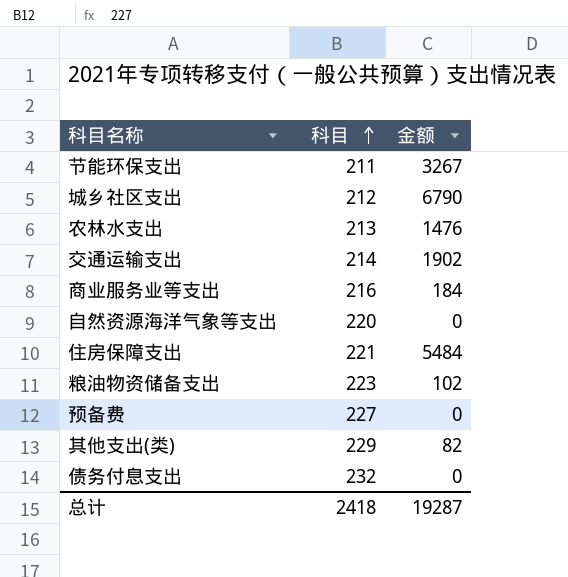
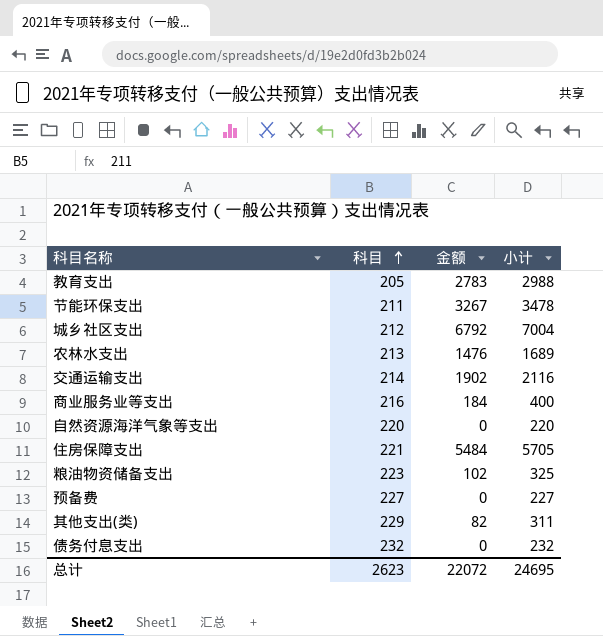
column 小计 | formula: none -> [科目] + [金额]
row 教育支出: none -> 205 | 2783 | 2988
城乡社区支出 | 金额: 6790 -> 6792
总计 | 科目: 2418 -> 2623
总计 | 金额: 19287 -> 22072

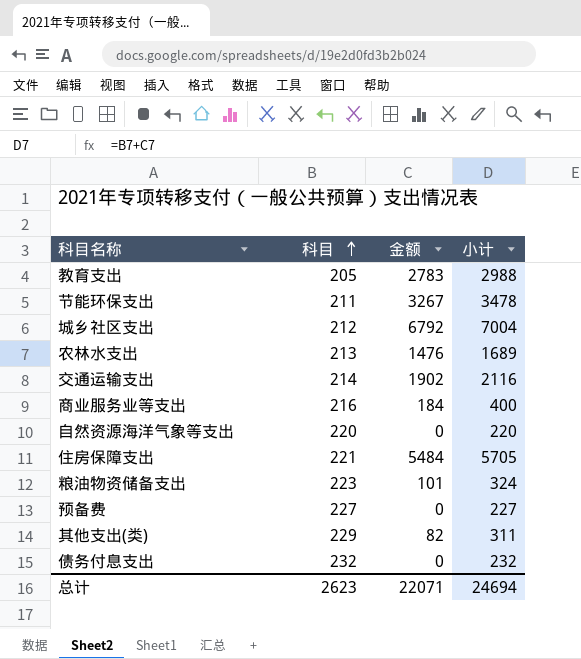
粮油物资储备支出 | 金额: 102 -> 101
粮油物资储备支出 | 小计: 325 -> 324
总计 | 金额: 22072 -> 22071
总计 | 小计: 24695 -> 24694

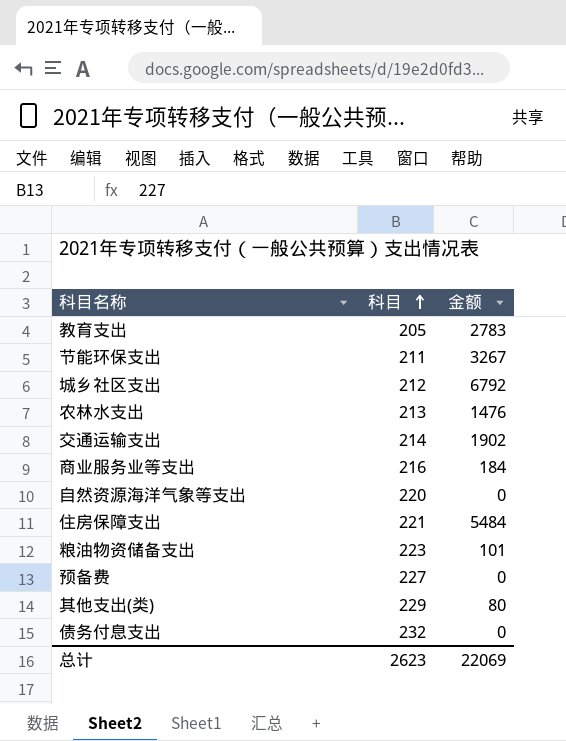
column 小计 | formula: [科目] + [金额] -> none
其他支出(类) | 金额: 82 -> 80
总计 | 金额: 22071 -> 22069

